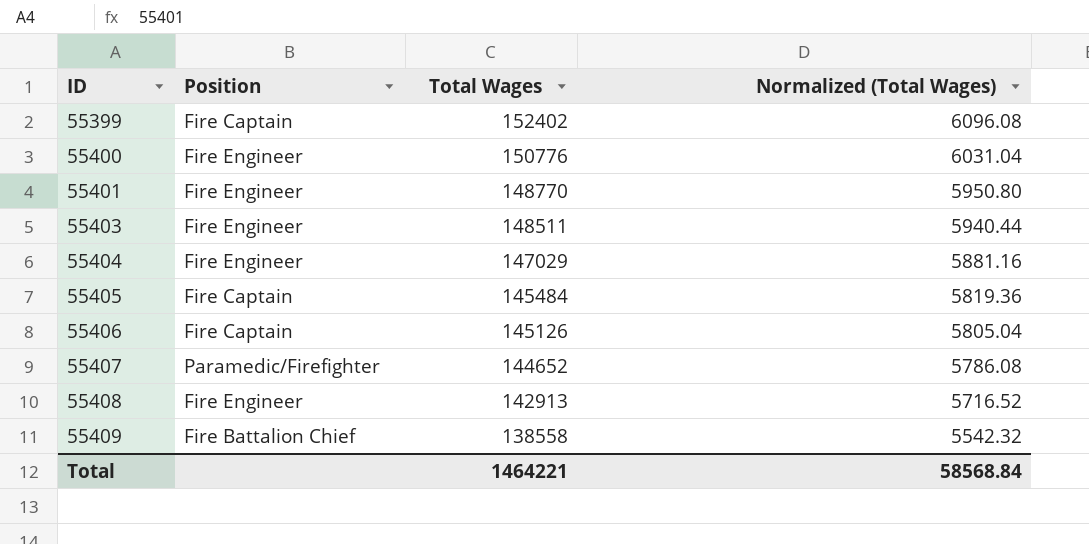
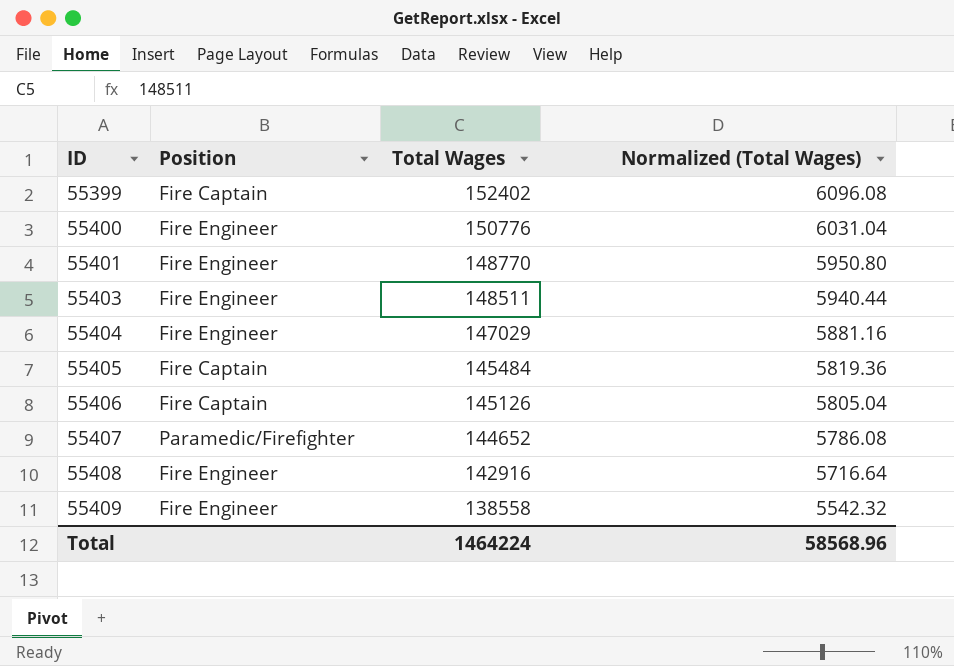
55408 | Total Wages: 142913 -> 142916
55408 | Normalized (Total Wages): 5716.52 -> 5716.64
55409 | Position: Fire Battalion Chief -> Fire Engineer
Total | Total Wages: 1464221 -> 1464224
Total | Normalized (Total Wages): 58568.84 -> 58568.96

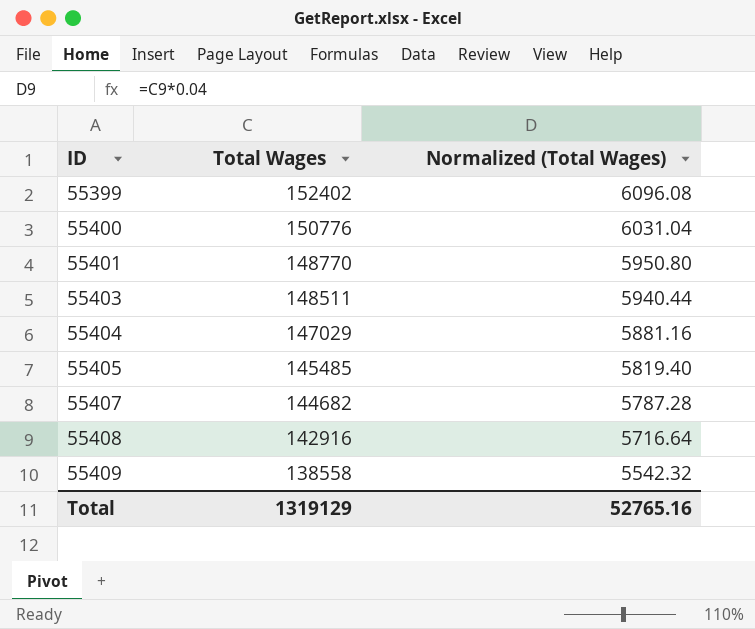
column Position | position: 2 -> none
row 55406: Fire Captain | 145126 | 5805.04 -> none
55405 | Total Wages: 145484 -> 145485
55405 | Normalized (Total Wages): 5819.36 -> 5819.40
55407 | Total Wages: 144652 -> 144682
55407 | Normalized (Total Wages): 5786.08 -> 5787.28
Total | Total Wages: 1464224 -> 1319129
Total | Normalized (Total Wages): 58568.96 -> 52765.16

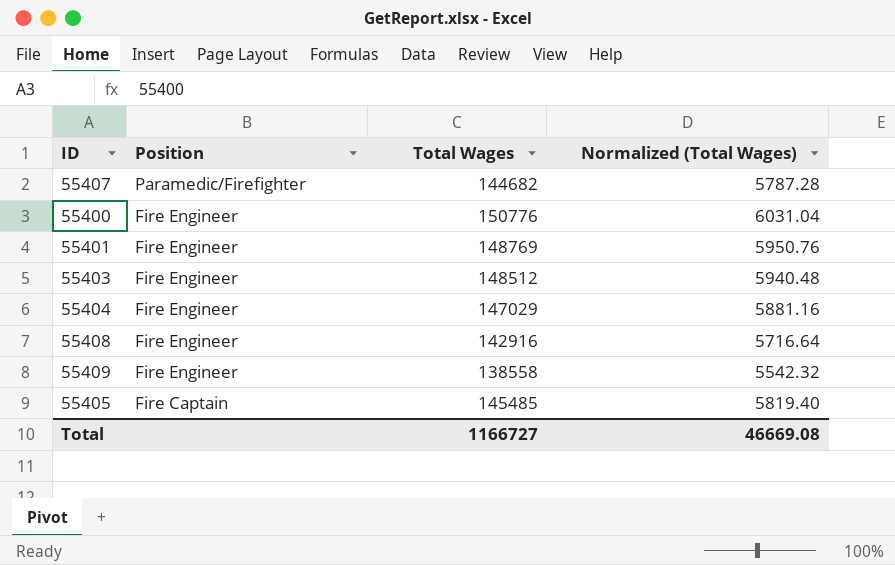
row order: ID ascending -> Position descending
column Position | position: none -> 2
row 55399: 152402 | 6096.08 -> none
55401 | Total Wages: 148770 -> 148769
55401 | Normalized (Total Wages): 5950.80 -> 5950.76
55403 | Total Wages: 148511 -> 148512
55403 | Normalized (Total Wages): 5940.44 -> 5940.48
Total | Total Wages: 1319129 -> 1166727
Total | Normalized (Total Wages): 52765.16 -> 46669.08

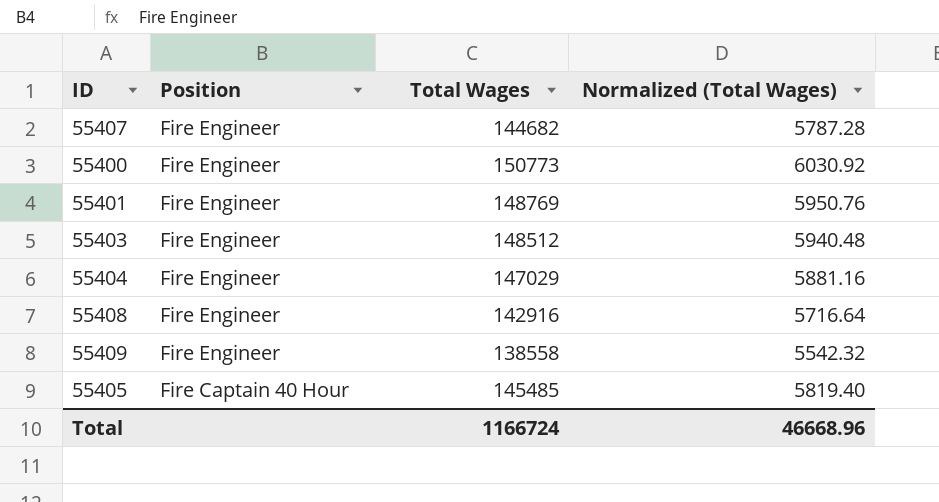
55407 | Position: Paramedic/Firefighter -> Fire Engineer
55400 | Total Wages: 150776 -> 150773
55400 | Normalized (Total Wages): 6031.04 -> 6030.92
55405 | Position: Fire Captain -> Fire Captain 40 Hour
Total | Total Wages: 1166727 -> 1166724
Total | Normalized (Total Wages): 46669.08 -> 46668.96

